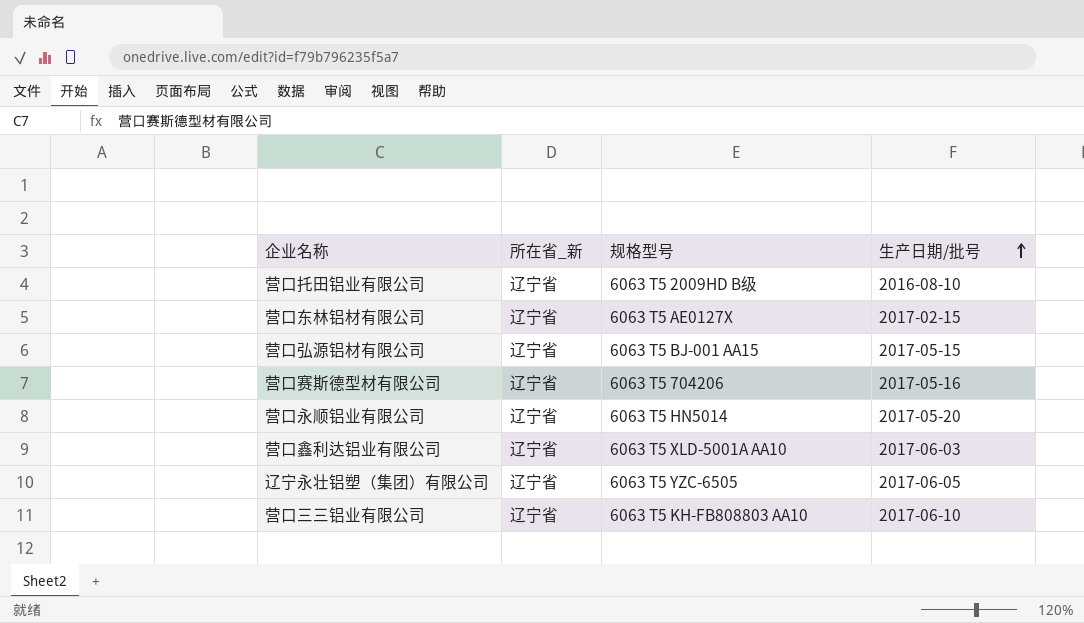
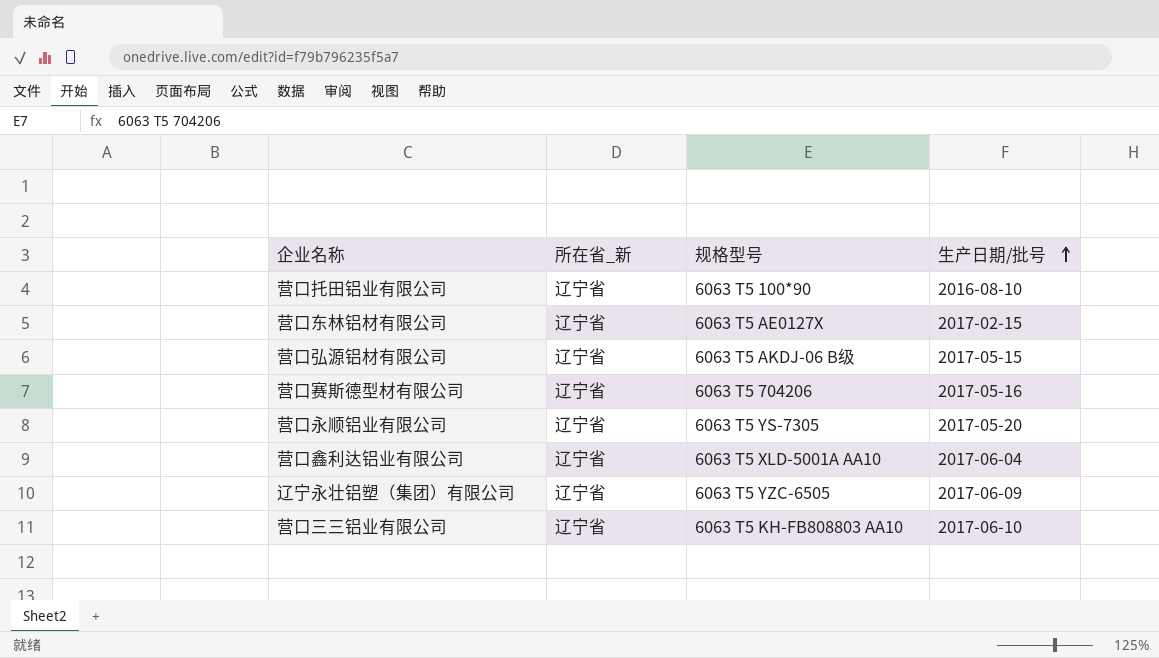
营口托田铝业有限公司 | 规格型号: 6063 T5 2009HD B级 -> 6063 T5 100*90
营口弘源铝材有限公司 | 规格型号: 6063 T5 BJ-001 AA15 -> 6063 T5 AKDJ-06 B级
营口永顺铝业有限公司 | 规格型号: 6063 T5 HN5014 -> 6063 T5 YS-7305
营口鑫利达铝业有限公司 | 生产日期/批号: 2017-06-03 -> 2017-06-04
辽宁永壮铝塑（集团）有限公司 | 生产日期/批号: 2017-06-05 -> 2017-06-09

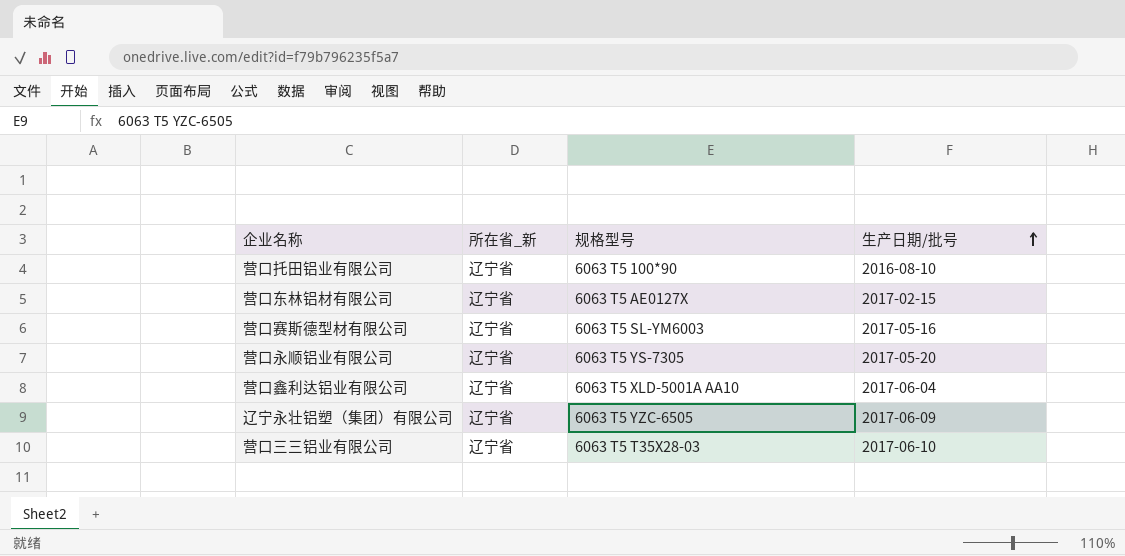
row 营口弘源铝材有限公司: 辽宁省 | 6063 T5 AKDJ-06 B级 | 2017-05-15 -> none
营口赛斯德型材有限公司 | 规格型号: 6063 T5 704206 -> 6063 T5 SL-YM6003
营口三三铝业有限公司 | 规格型号: 6063 T5 KH-FB808803 AA10 -> 6063 T5 T35X28-03

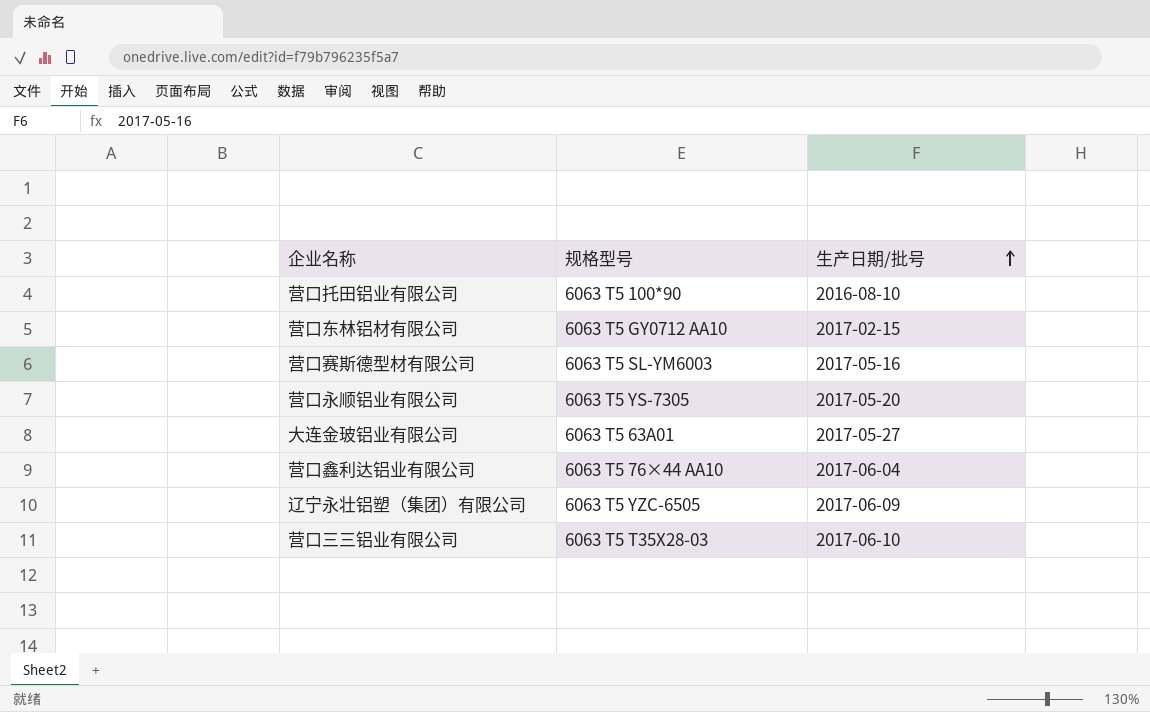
column 所在省_新 | position: 2 -> none
营口东林铝材有限公司 | 规格型号: 6063 T5 AE0127X -> 6063 T5 GY0712 AA10
row 大连金玻铝业有限公司: none -> 6063 T5 63A01 | 2017-05-27
营口鑫利达铝业有限公司 | 规格型号: 6063 T5 XLD-5001A AA10 -> 6063 T5 76×44 AA10

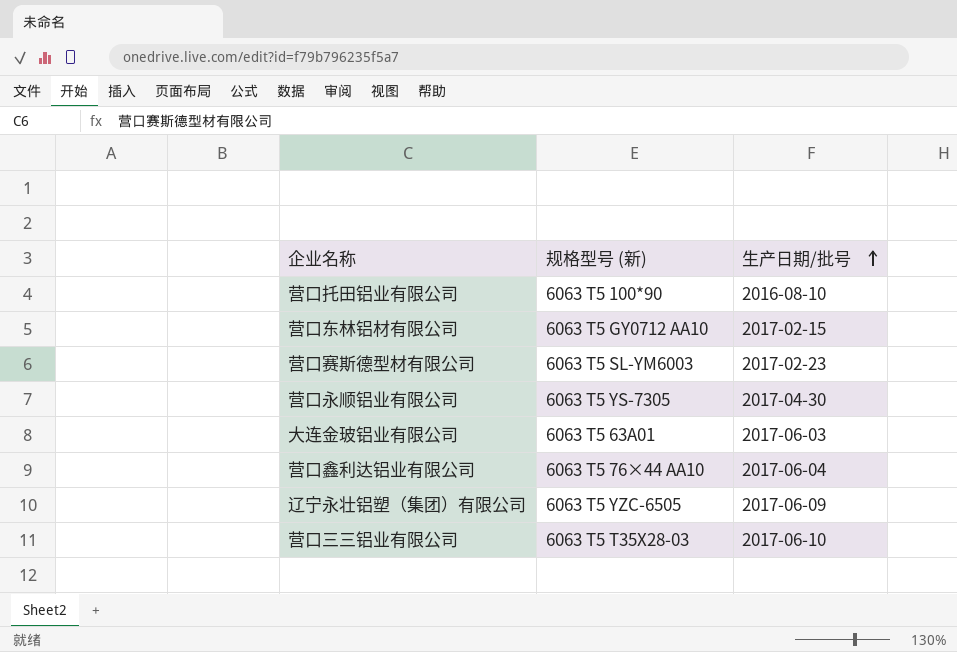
column name: 规格型号 -> 规格型号 (新)
营口赛斯德型材有限公司 | 生产日期/批号: 2017-05-16 -> 2017-02-23
营口永顺铝业有限公司 | 生产日期/批号: 2017-05-20 -> 2017-04-30
大连金玻铝业有限公司 | 生产日期/批号: 2017-05-27 -> 2017-06-03

